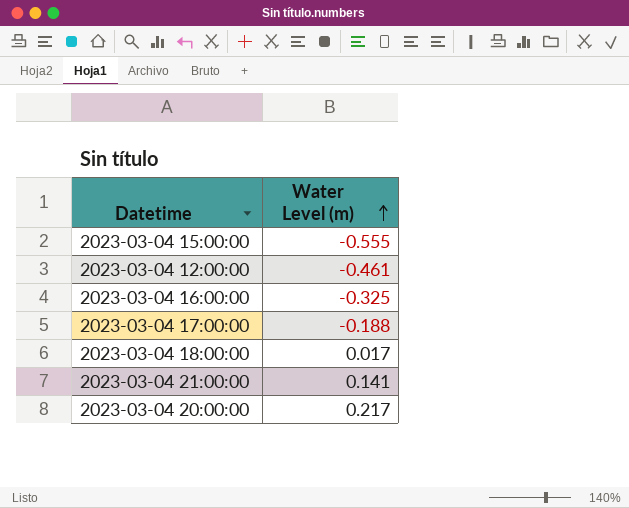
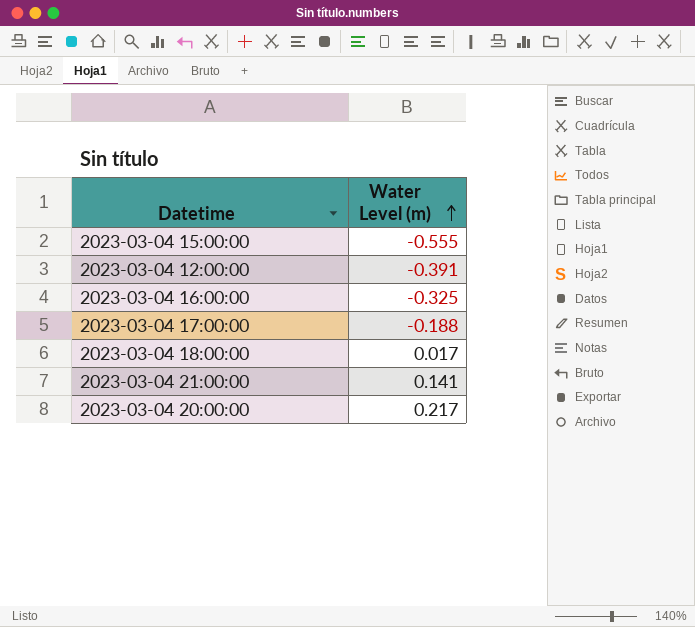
2023-03-04 12:00:00 | Water Level (m): -0.461 -> -0.391

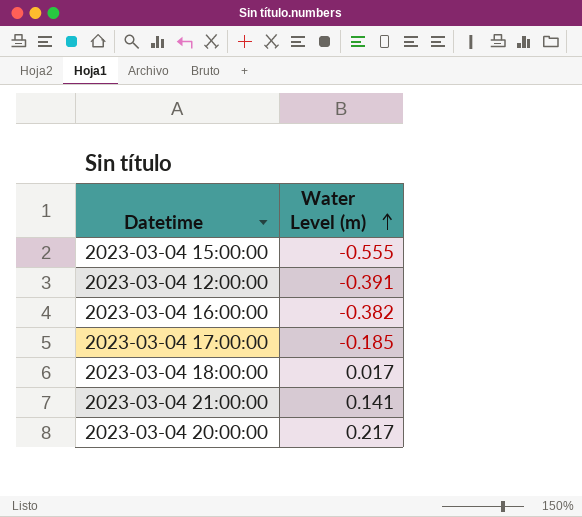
2023-03-04 16:00:00 | Water Level (m): -0.325 -> -0.382
2023-03-04 17:00:00 | Water Level (m): -0.188 -> -0.185

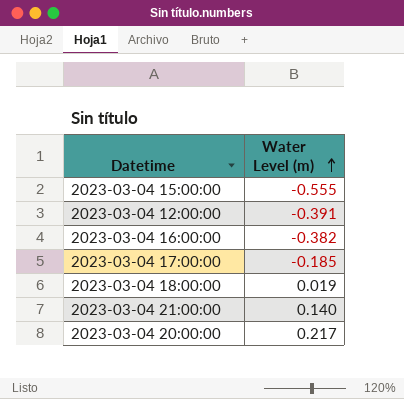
2023-03-04 18:00:00 | Water Level (m): 0.017 -> 0.019
2023-03-04 21:00:00 | Water Level (m): 0.141 -> 0.140

